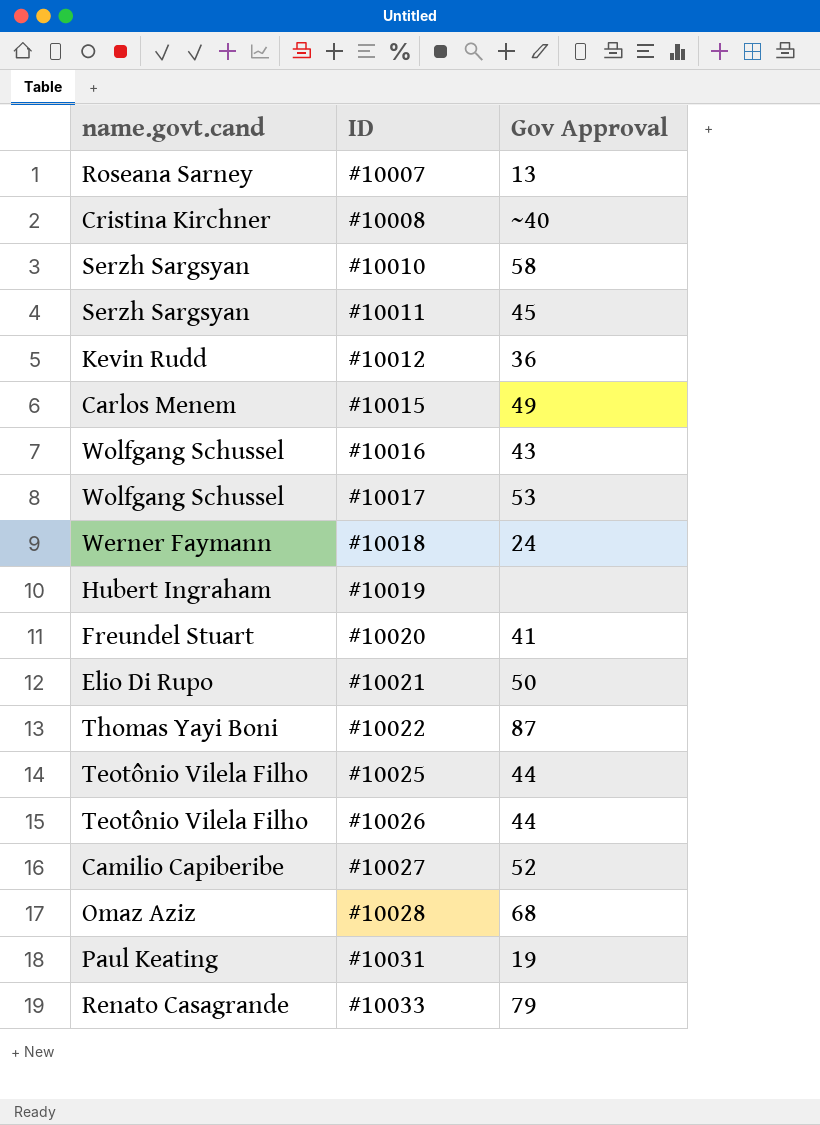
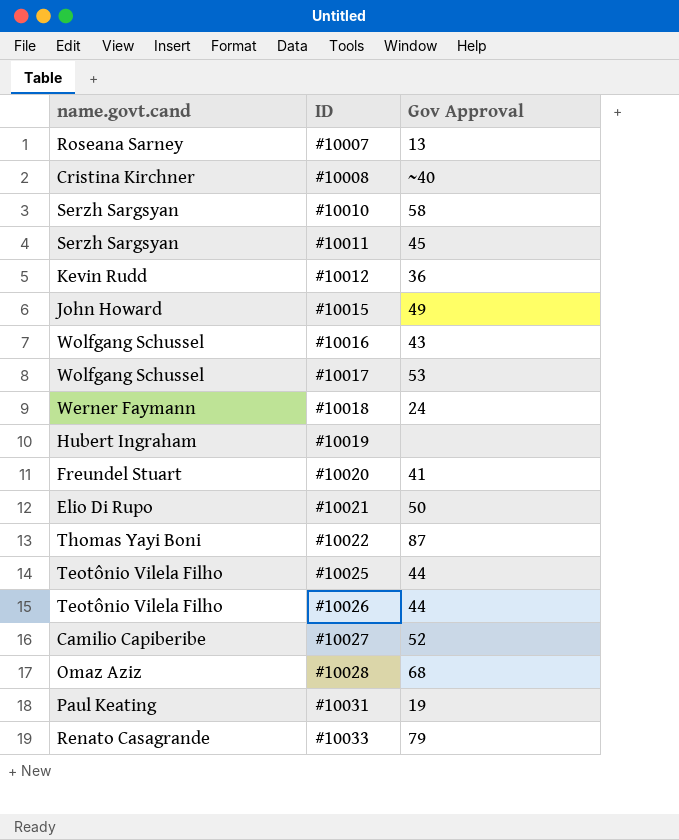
#10015 | name.govt.cand: Carlos Menem -> John Howard

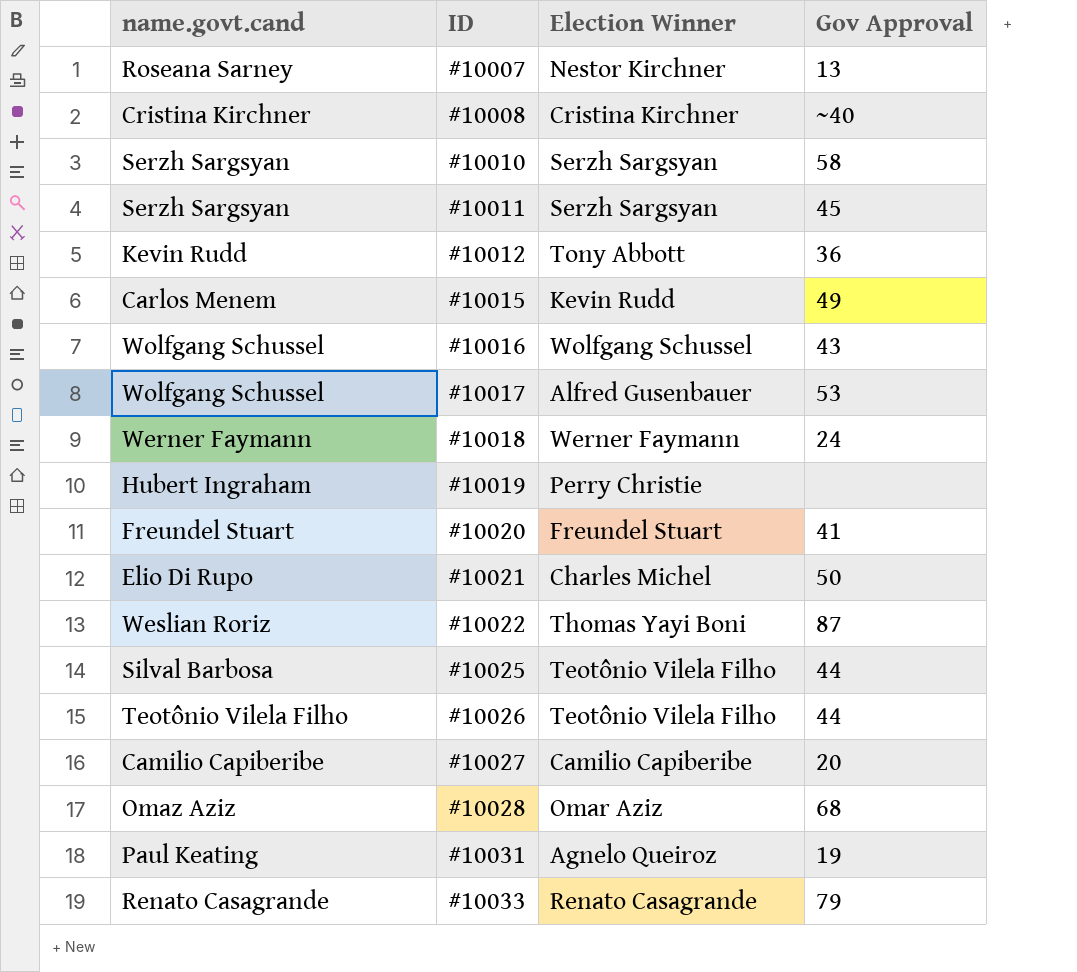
column Election Winner | position: none -> 3
#10015 | name.govt.cand: John Howard -> Carlos Menem
#10022 | name.govt.cand: Thomas Yayi Boni -> Weslian Roriz
#10025 | name.govt.cand: Teotônio Vilela Filho -> Silval Barbosa
#10027 | Gov Approval: 52 -> 20

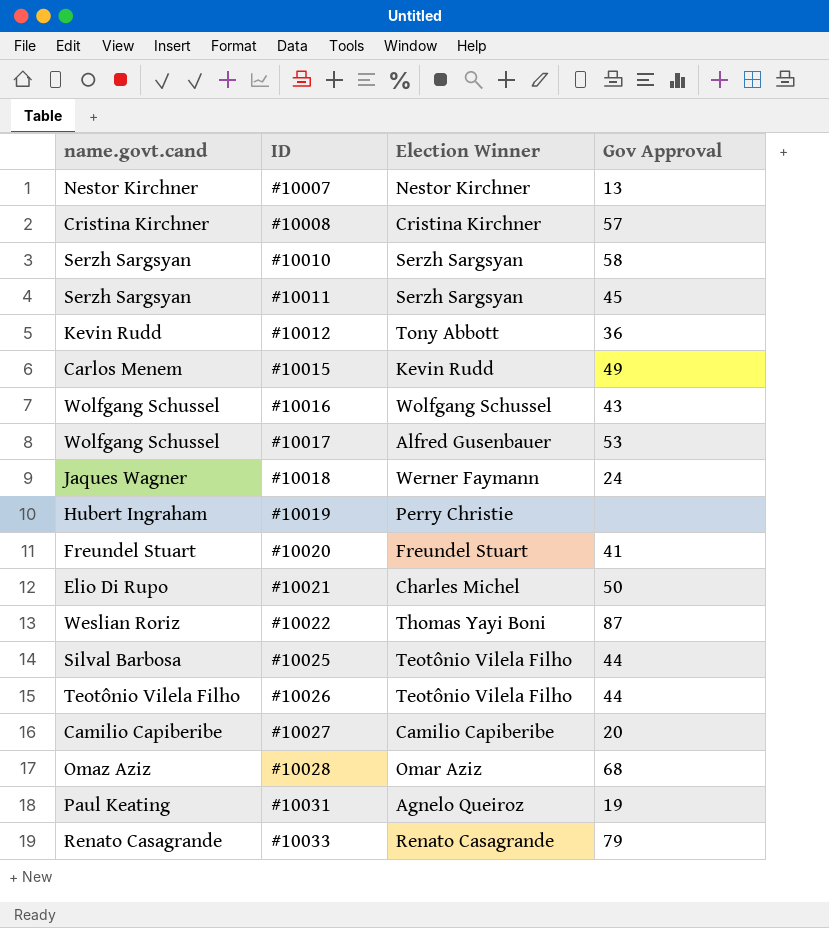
#10007 | name.govt.cand: Roseana Sarney -> Nestor Kirchner
#10008 | Gov Approval: ~40 -> 57
#10018 | name.govt.cand: Werner Faymann -> Jaques Wagner

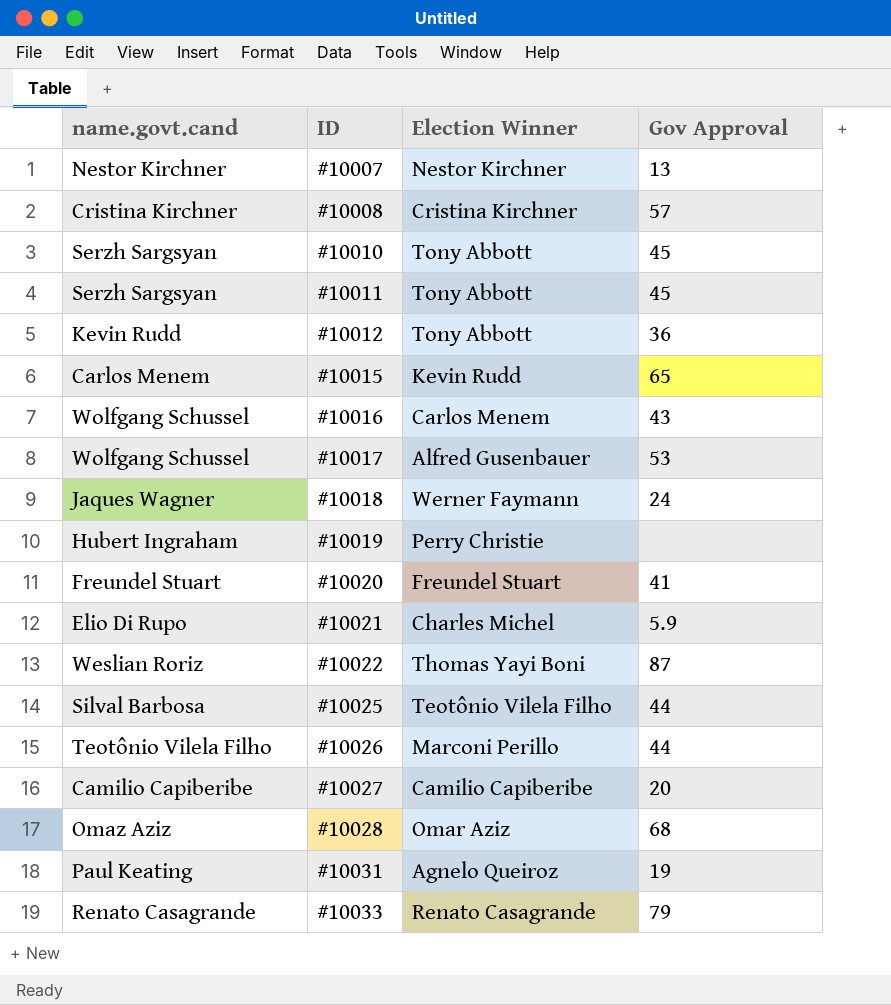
#10010 | Election Winner: Serzh Sargsyan -> Tony Abbott
#10010 | Gov Approval: 58 -> 45
#10011 | Election Winner: Serzh Sargsyan -> Tony Abbott
#10015 | Gov Approval: 49 -> 65
#10016 | Election Winner: Wolfgang Schussel -> Carlos Menem
#10021 | Gov Approval: 50 -> 5.9
#10026 | Election Winner: Teotônio Vilela Filho -> Marconi Perillo

